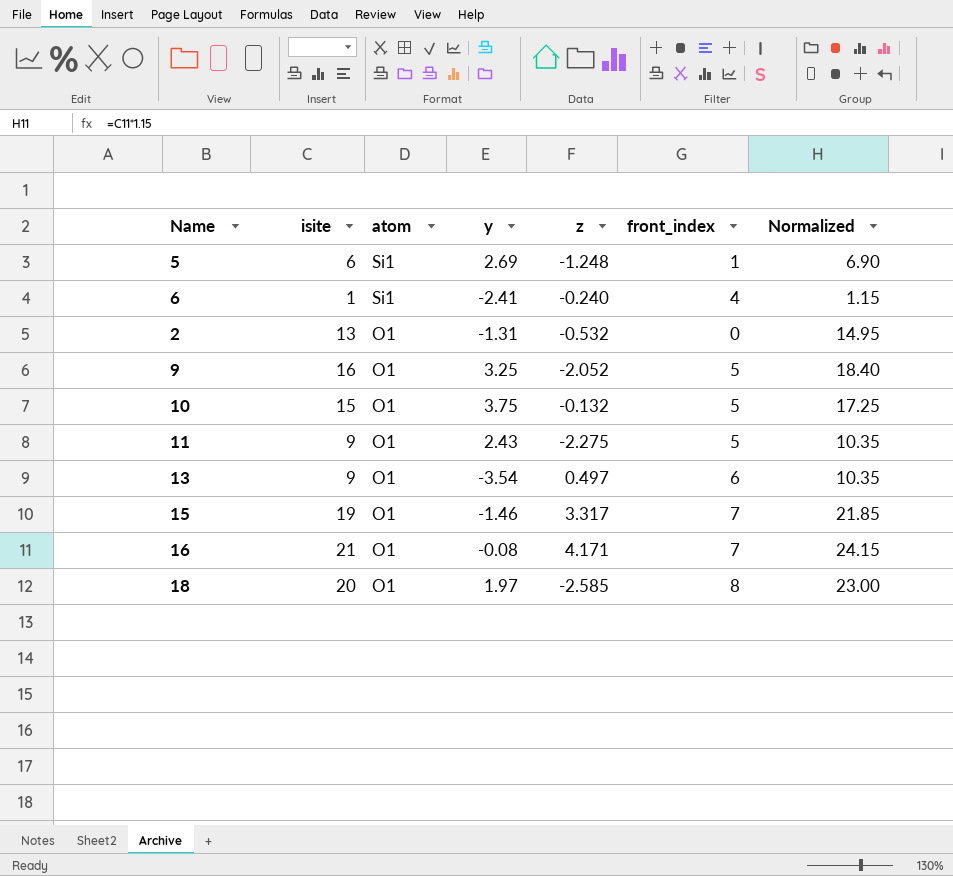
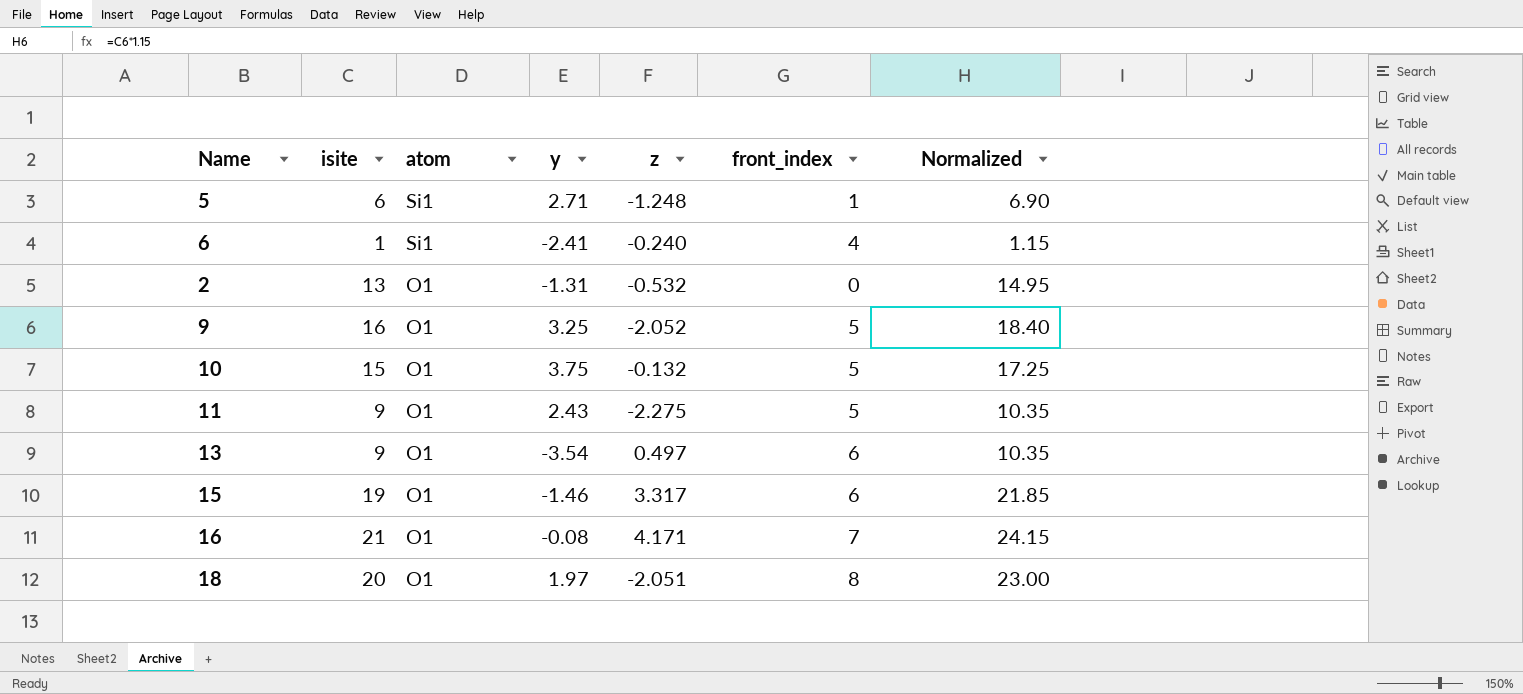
5 | y: 2.69 -> 2.71
15 | front_index: 7 -> 6
18 | z: -2.585 -> -2.051

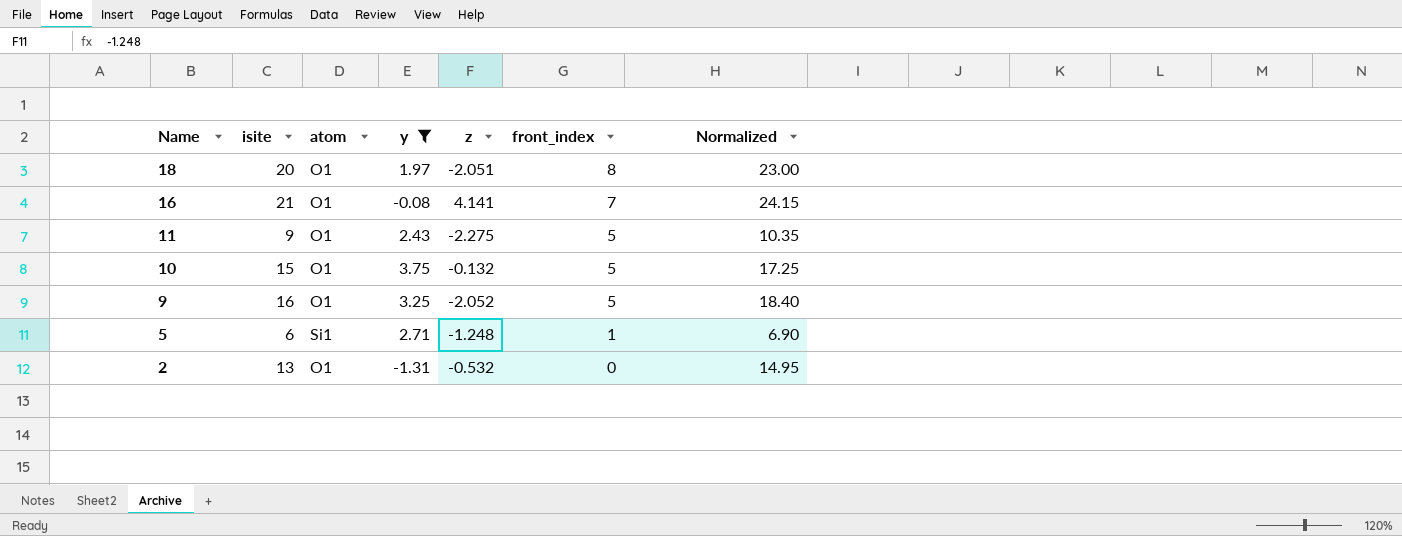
filter: none -> y >= -1.31
row order: atom descending -> Name descending
16 | z: 4.171 -> 4.141

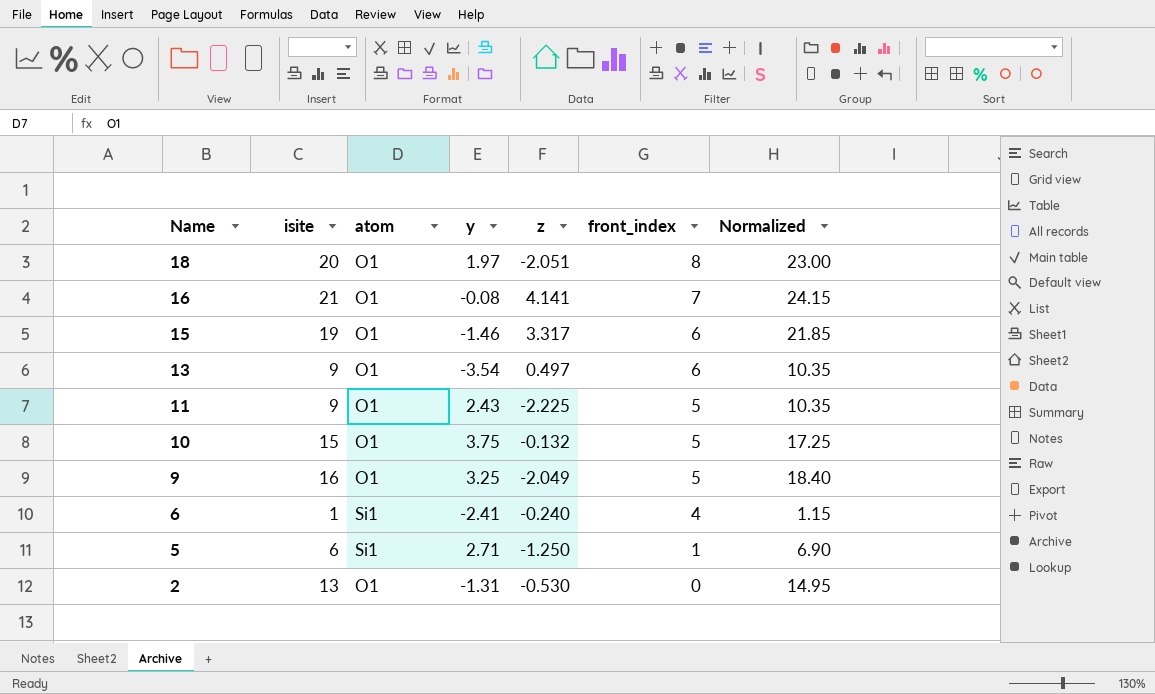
filter: y >= -1.31 -> none
11 | z: -2.275 -> -2.225
9 | z: -2.052 -> -2.049
5 | z: -1.248 -> -1.250
2 | z: -0.532 -> -0.530

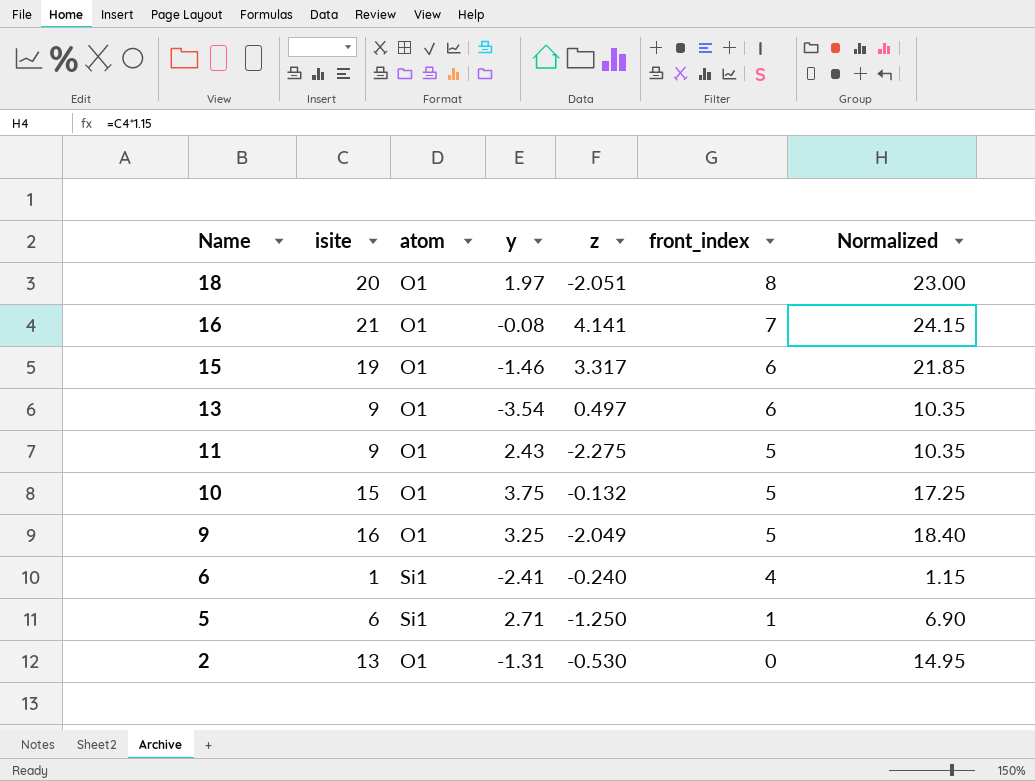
11 | z: -2.225 -> -2.275

